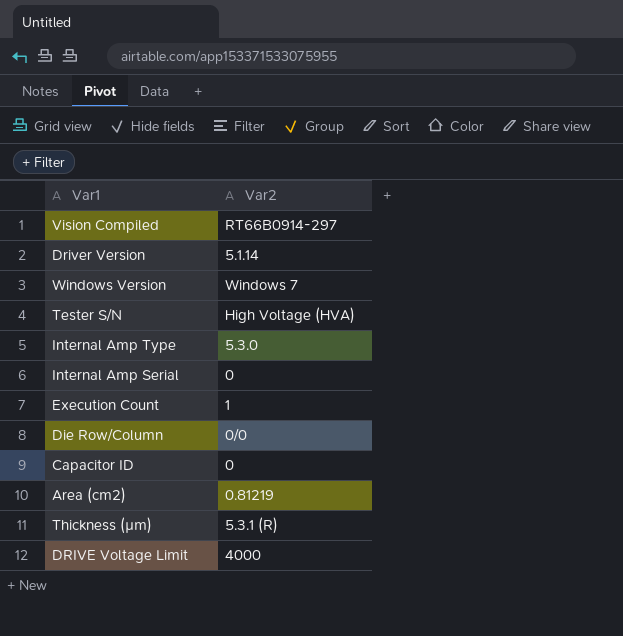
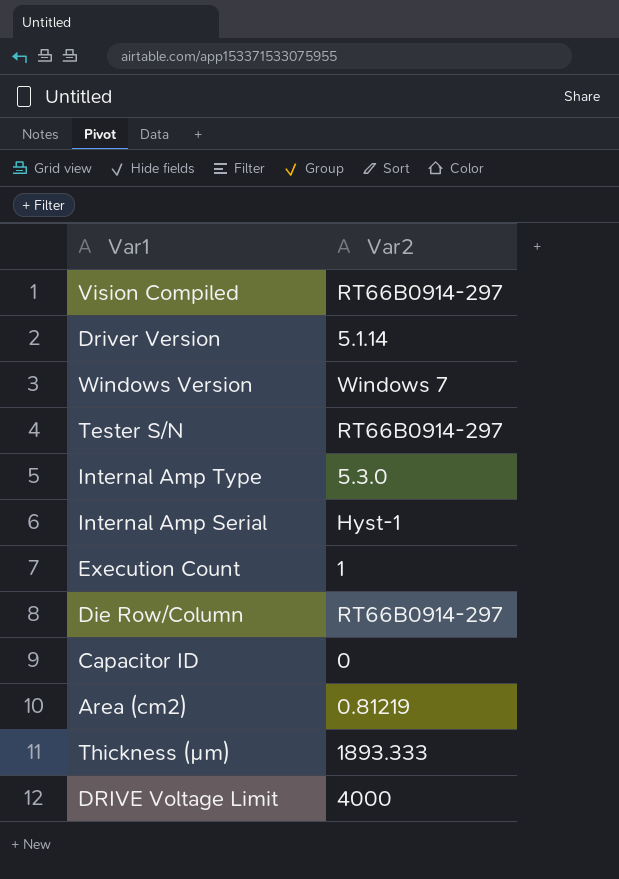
Tester S/N | Var2: High Voltage (HVA) -> RT66B0914-297
Internal Amp Serial | Var2: 0 -> Hyst-1
Die Row/Column | Var2: 0/0 -> RT66B0914-297
Thickness (µm) | Var2: 5.3.1 (R) -> 1893.333

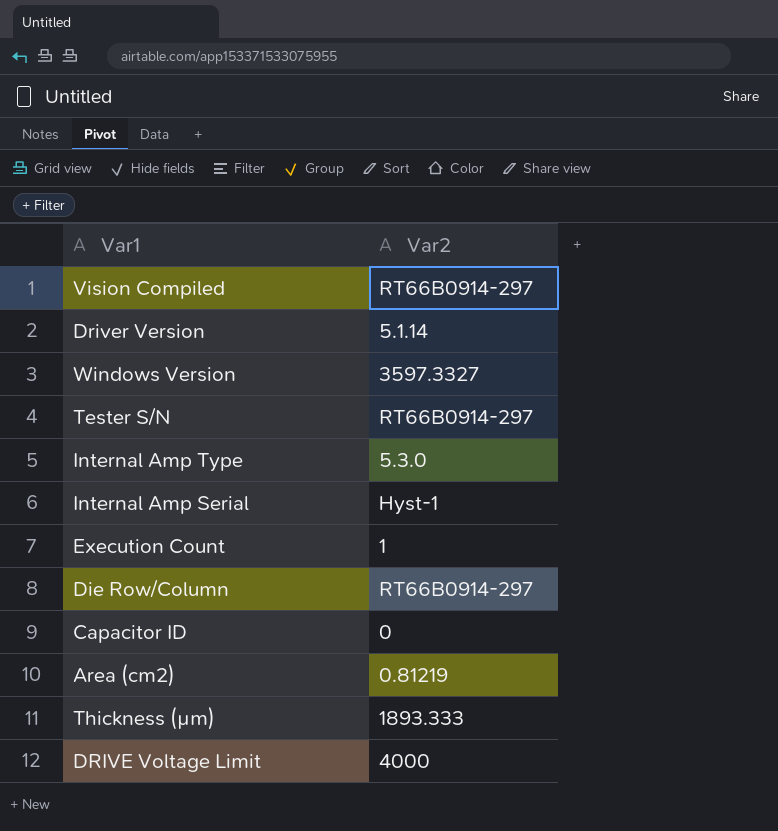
Windows Version | Var2: Windows 7 -> 3597.3327

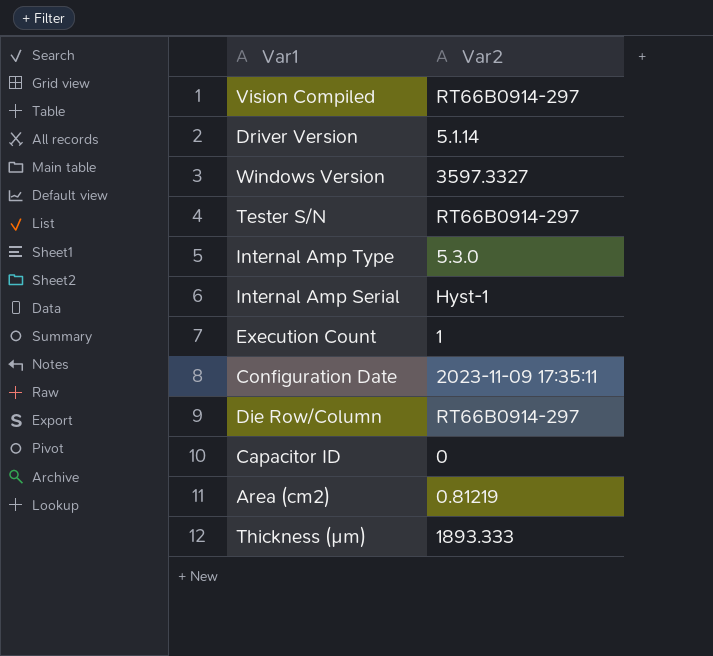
row DRIVE Voltage Limit: 4000 -> none
row Configuration Date: none -> 2023-11-09 17:35:11

